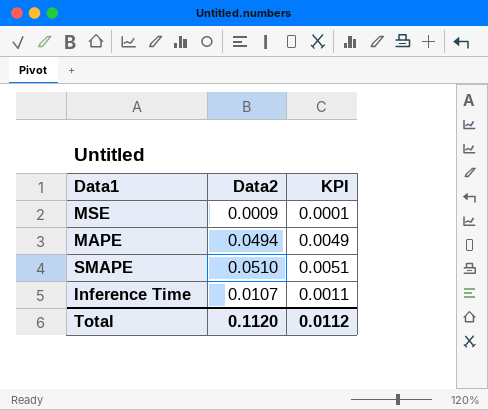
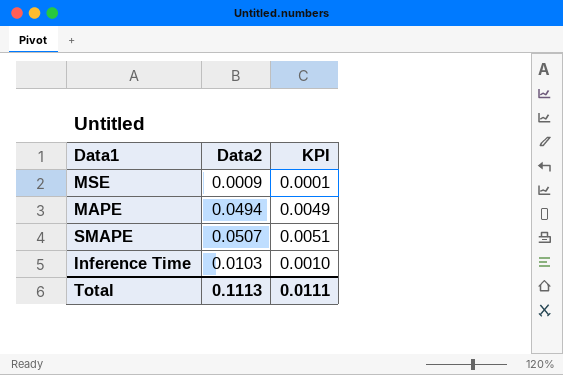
SMAPE | Data2: 0.0510 -> 0.0507
Inference Time | Data2: 0.0107 -> 0.0103
Inference Time | KPI: 0.0011 -> 0.0010
Total | Data2: 0.1120 -> 0.1113
Total | KPI: 0.0112 -> 0.0111

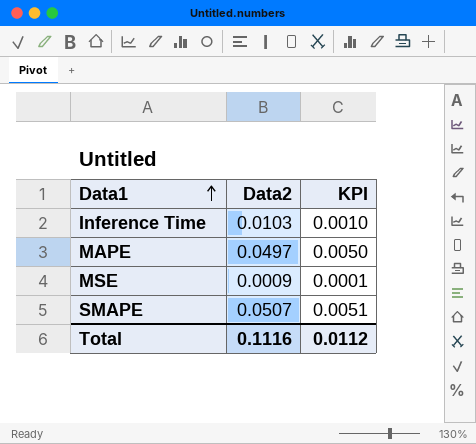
row order: none -> Data1 ascending
MAPE | Data2: 0.0494 -> 0.0497
MAPE | KPI: 0.0049 -> 0.0050
Total | Data2: 0.1113 -> 0.1116
Total | KPI: 0.0111 -> 0.0112

